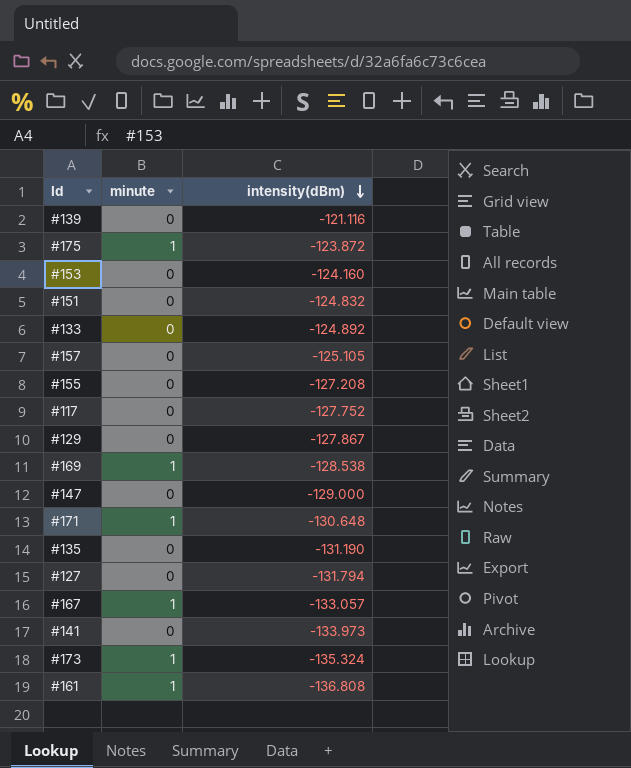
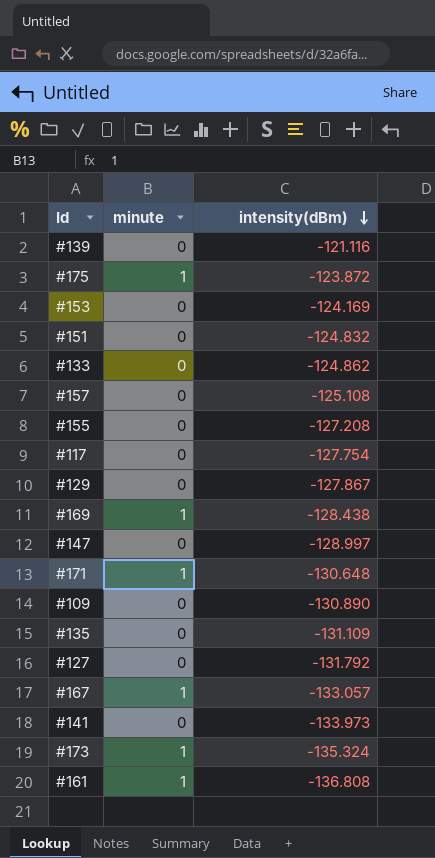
#153 | intensity(dBm): -124.160 -> -124.169
#133 | intensity(dBm): -124.892 -> -124.862
#157 | intensity(dBm): -125.105 -> -125.108
#117 | intensity(dBm): -127.752 -> -127.754
#169 | intensity(dBm): -128.538 -> -128.438
#147 | intensity(dBm): -129.000 -> -128.997
row #109: none -> 0 | -130.890
#135 | intensity(dBm): -131.190 -> -131.109
#127 | intensity(dBm): -131.794 -> -131.792

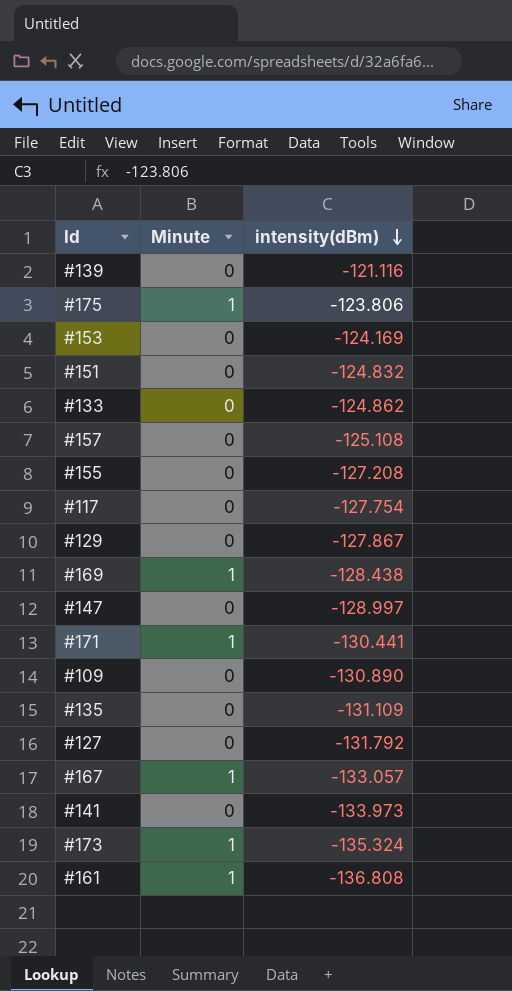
column name: minute -> Minute
#175 | intensity(dBm): -123.872 -> -123.806
#171 | intensity(dBm): -130.648 -> -130.441

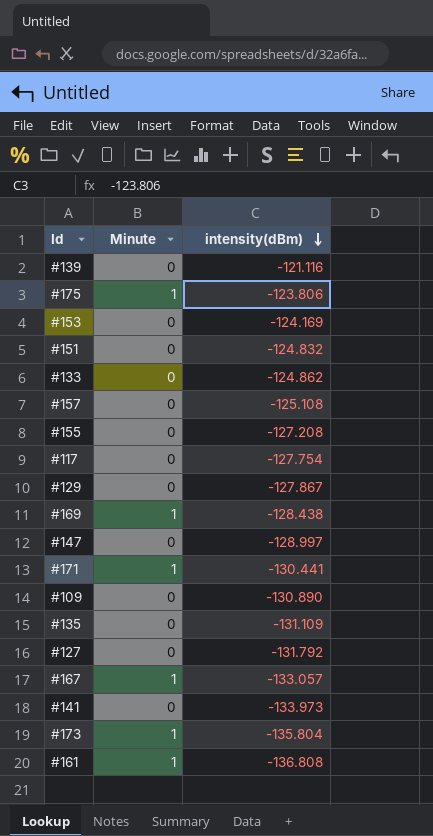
#173 | intensity(dBm): -135.324 -> -135.804

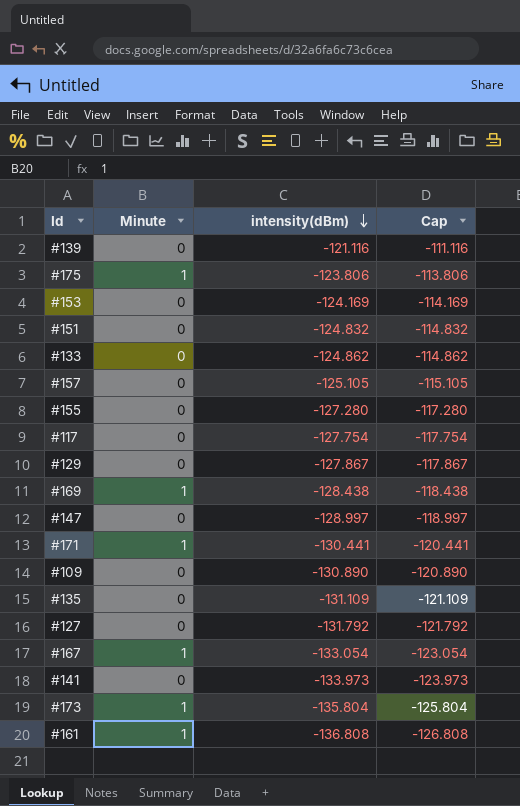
column Cap | formula: none -> [intensity(dBm)] + 10
#157 | intensity(dBm): -125.108 -> -125.105
#155 | intensity(dBm): -127.208 -> -127.280
#167 | intensity(dBm): -133.057 -> -133.054

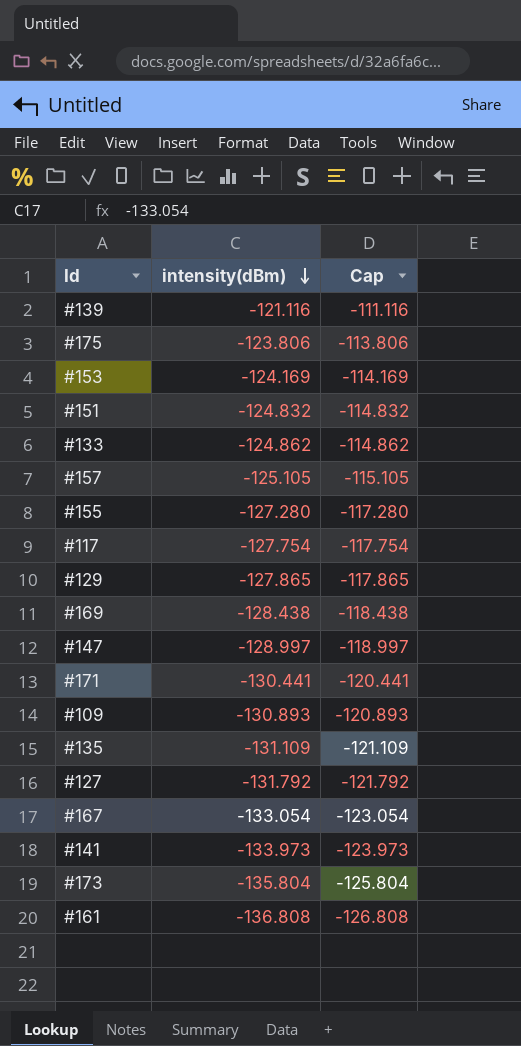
column Minute | position: 2 -> none
#129 | intensity(dBm): -127.867 -> -127.865
#129 | Cap: -117.867 -> -117.865
#109 | intensity(dBm): -130.890 -> -130.893
#109 | Cap: -120.890 -> -120.893

